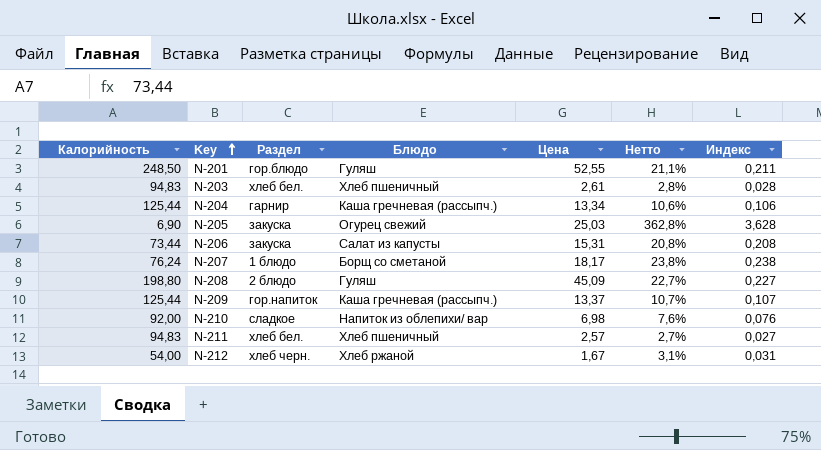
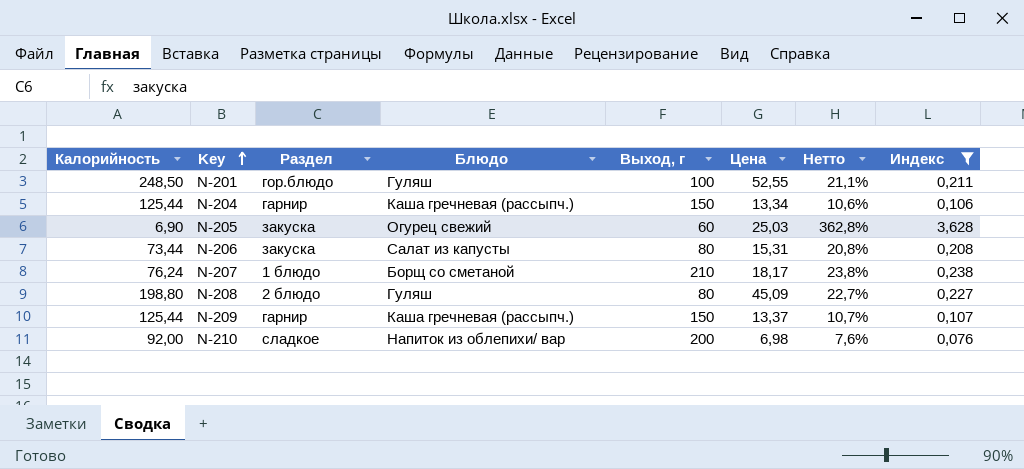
filter: none -> Индекс >= 0,076
column Выход, г | position: none -> 5
N-209 | Раздел: гор.напиток -> гарнир

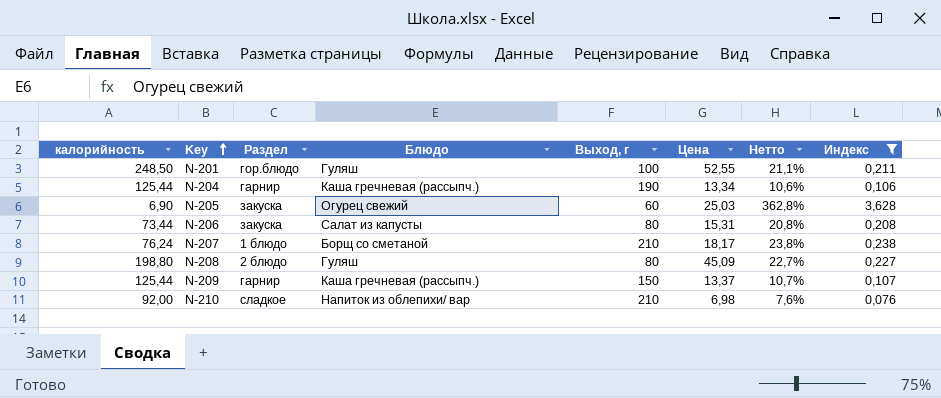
column name: Калорийность -> калорийность
N-204 | Выход, г: 150 -> 190
N-210 | Выход, г: 200 -> 210

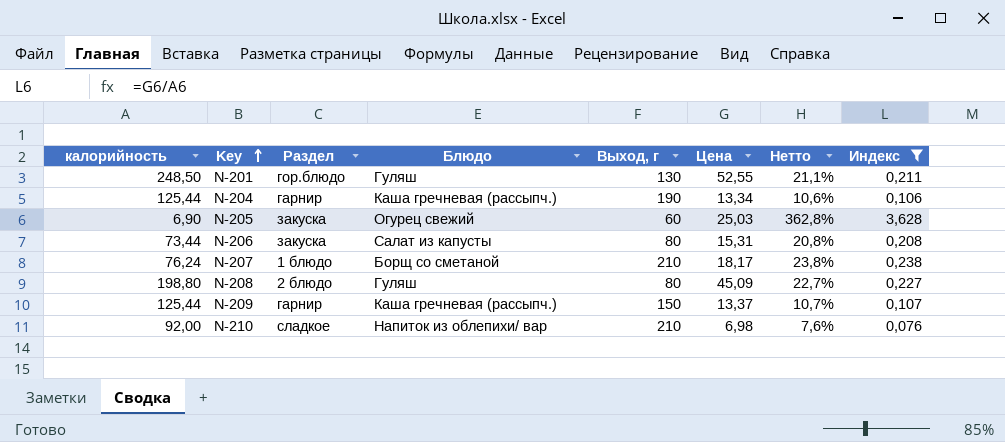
N-201 | Выход, г: 100 -> 130

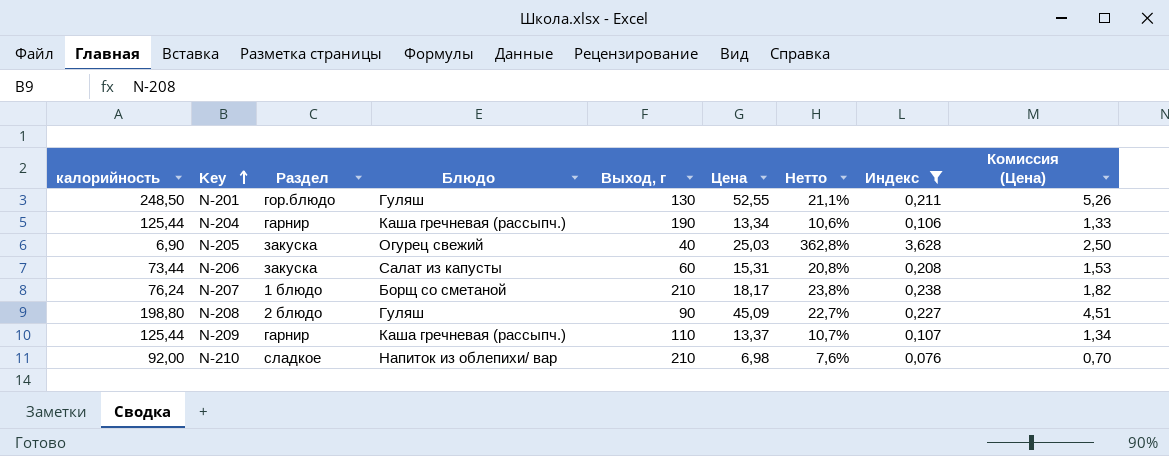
column Комиссия (Цена) | formula: none -> [Цена] * 0,1
N-205 | Выход, г: 60 -> 40
N-206 | Выход, г: 80 -> 60
N-208 | Выход, г: 80 -> 90
N-209 | Выход, г: 150 -> 110

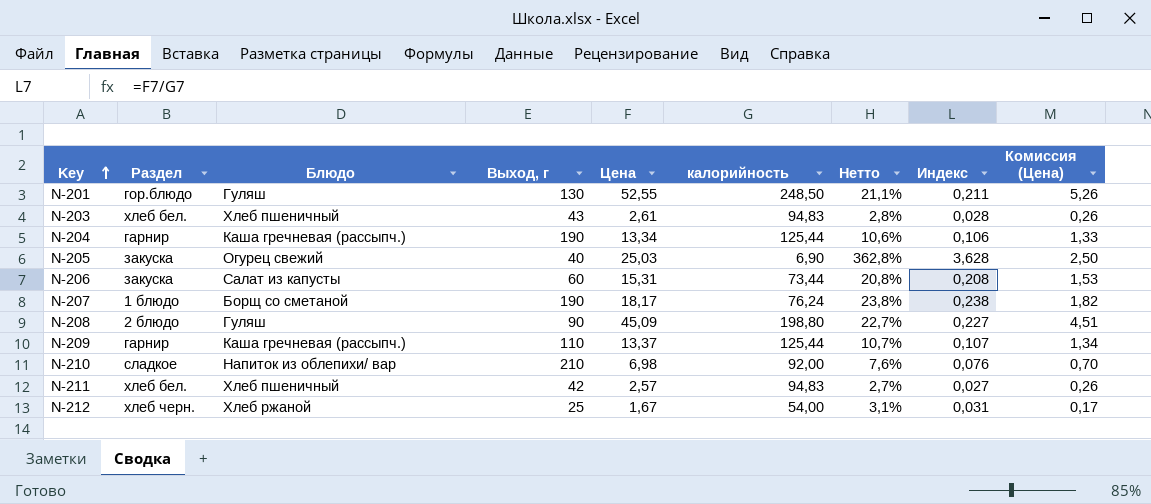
filter: Индекс >= 0,076 -> none
column калорийность | position: 1 -> 6
N-207 | Выход, г: 210 -> 190

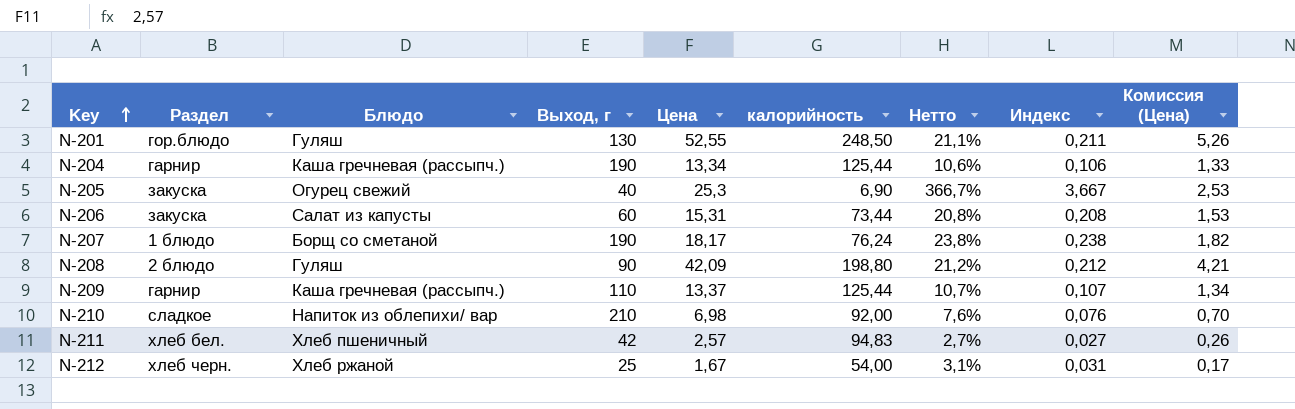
row N-203: хлеб бел. | Хлеб пшеничный | 43 | 2,61 | 94,83 | 2,8% | 0,028 | 0,26 -> none
N-205 | Цена: 25,03 -> 25,3
N-205 | Нетто: 362,8% -> 366,7%
N-205 | Индекс: 3,628 -> 3,667
N-205 | Комиссия (Цена): 2,50 -> 2,53
N-208 | Цена: 45,09 -> 42,09
N-208 | Нетто: 22,7% -> 21,2%
N-208 | Индекс: 0,227 -> 0,212
N-208 | Комиссия (Цена): 4,51 -> 4,21

